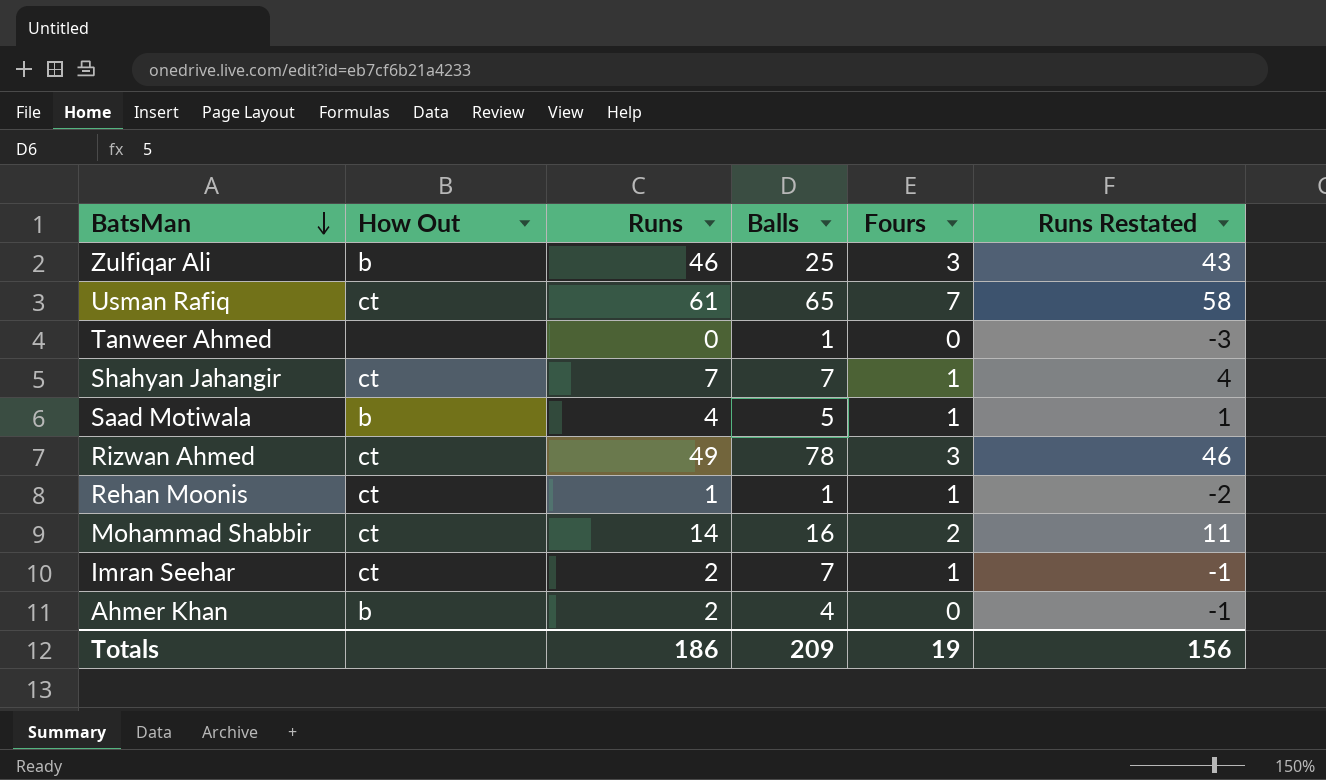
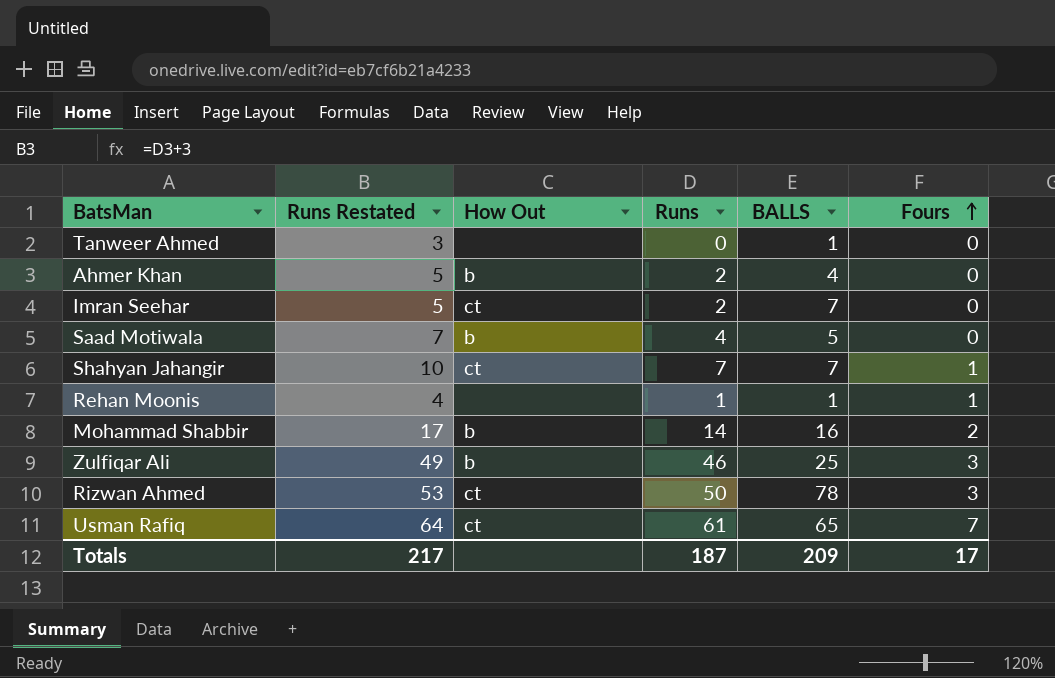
row order: BatsMan descending -> Fours ascending
column Runs Restated | formula: [Runs] - 3 -> [Runs] + 3
column Runs Restated | position: 6 -> 2
column name: Balls -> BALLS
Imran Seehar | Fours: 1 -> 0
Saad Motiwala | Fours: 1 -> 0
Rehan Moonis | How Out: ct -> none
Mohammad Shabbir | How Out: ct -> b
Rizwan Ahmed | Runs: 49 -> 50
Totals | Runs Restated: 156 -> 217
Totals | Runs: 186 -> 187
Totals | Fours: 19 -> 17

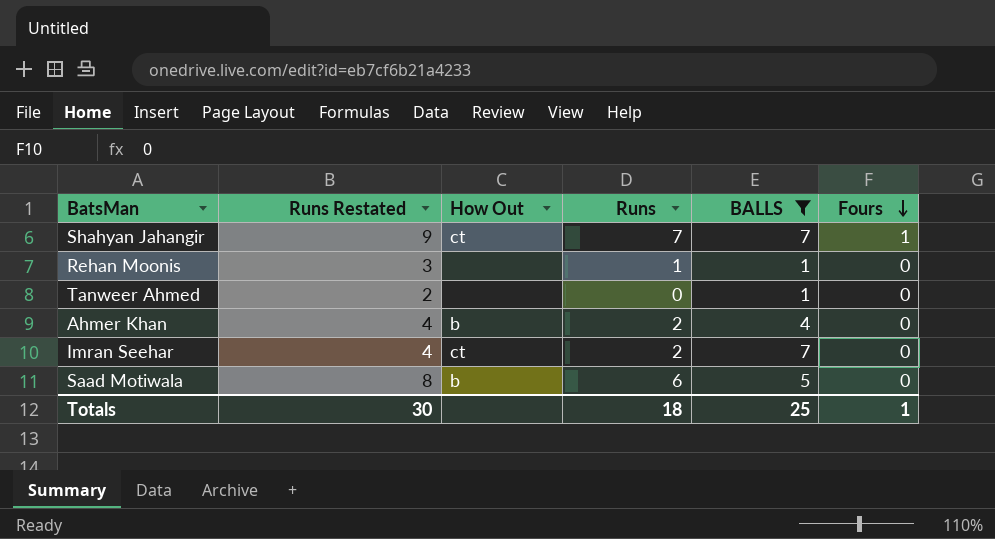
filter: none -> BALLS <= 7
row order: Fours ascending -> Fours descending
column Runs Restated | formula: [Runs] + 3 -> [Runs] + 2
Rehan Moonis | Fours: 1 -> 0
Saad Motiwala | Runs: 4 -> 6
Totals | Runs Restated: 217 -> 30
Totals | Runs: 187 -> 18
Totals | BALLS: 209 -> 25
Totals | Fours: 17 -> 1

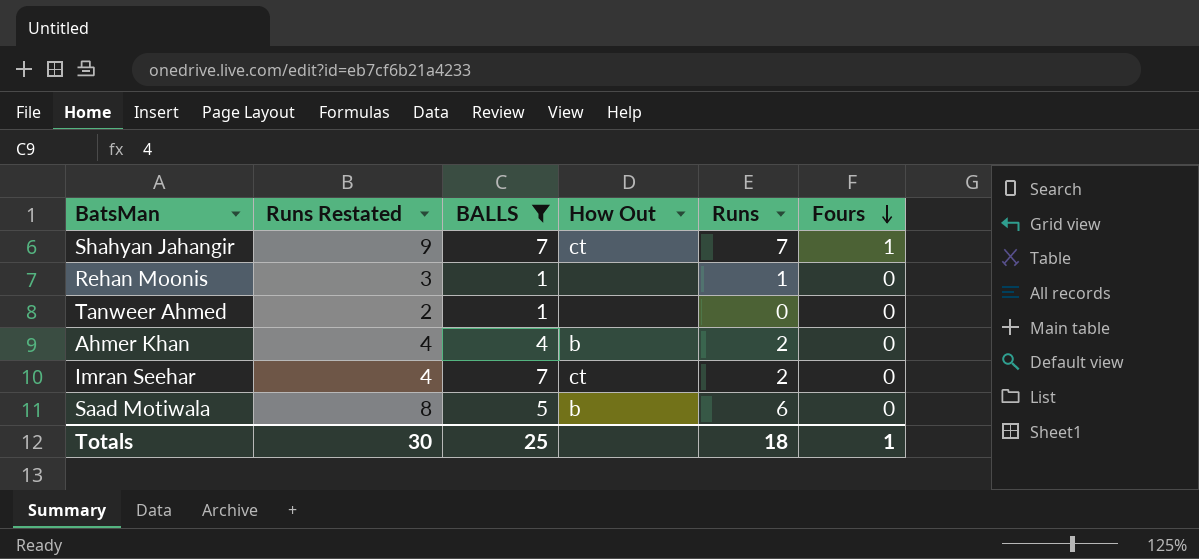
column BALLS | position: 5 -> 3

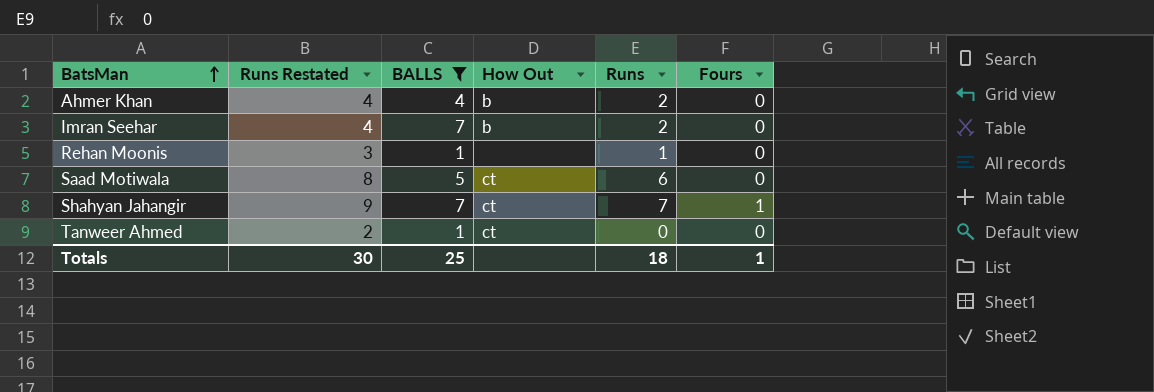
row order: Fours descending -> BatsMan ascending
Imran Seehar | How Out: ct -> b
Saad Motiwala | How Out: b -> ct
Tanweer Ahmed | How Out: none -> ct

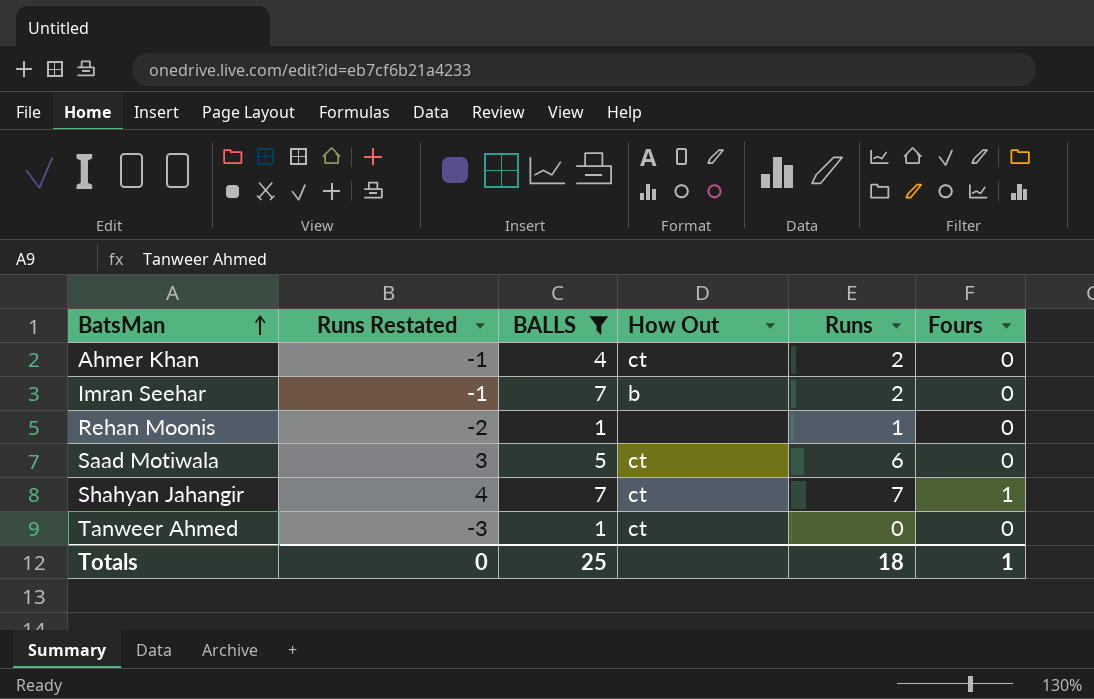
column Runs Restated | formula: [Runs] + 2 -> [Runs] - 3
Ahmer Khan | How Out: b -> ct
Totals | Runs Restated: 30 -> 0

